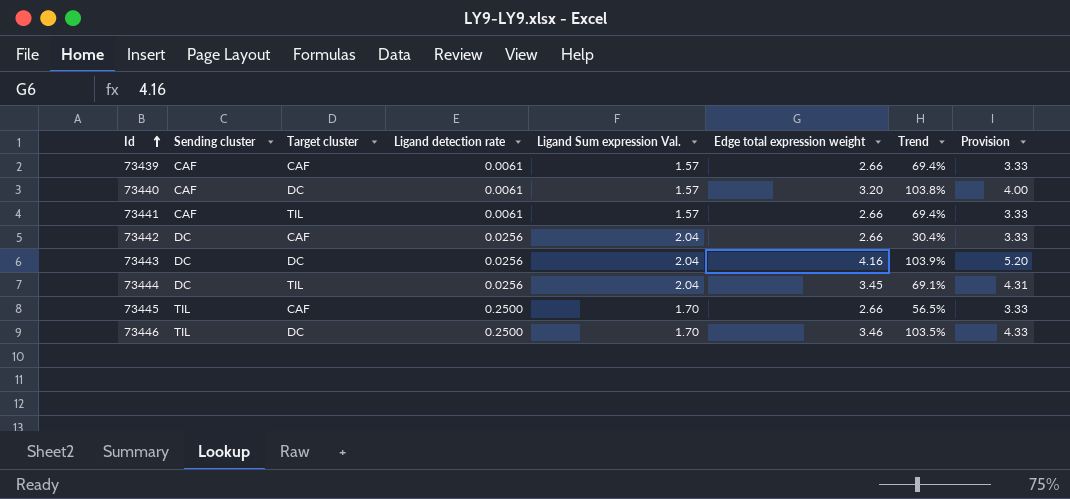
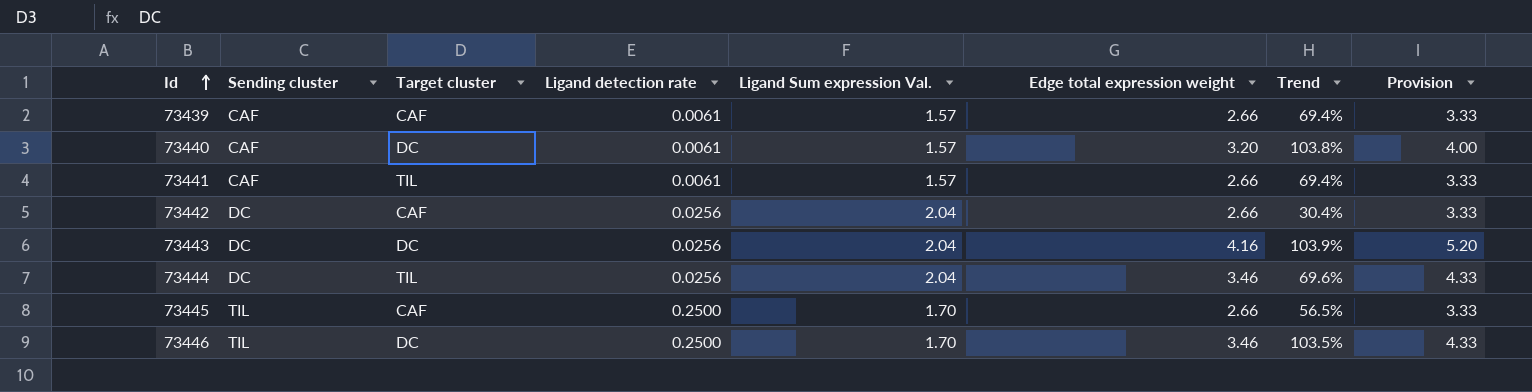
73444 | Edge total expression weight: 3.45 -> 3.46
73444 | Trend: 69.1% -> 69.6%
73444 | Provision: 4.31 -> 4.33

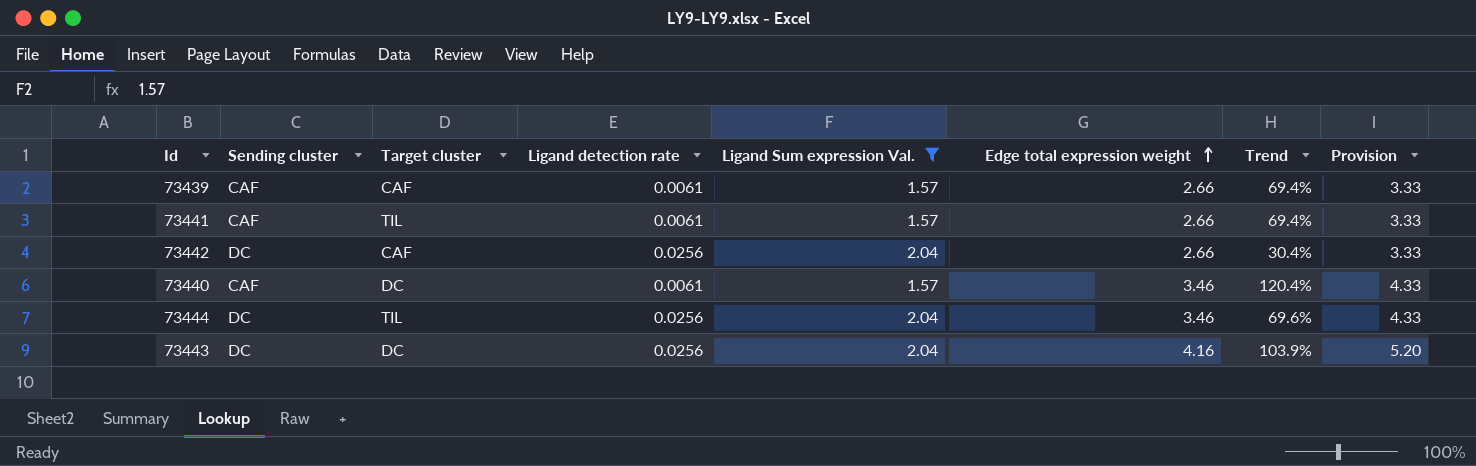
filter: none -> Ligand Sum expression Val. != 1.70
row order: Id ascending -> Edge total expression weight ascending
73440 | Edge total expression weight: 3.20 -> 3.46
73440 | Trend: 103.8% -> 120.4%
73440 | Provision: 4.00 -> 4.33

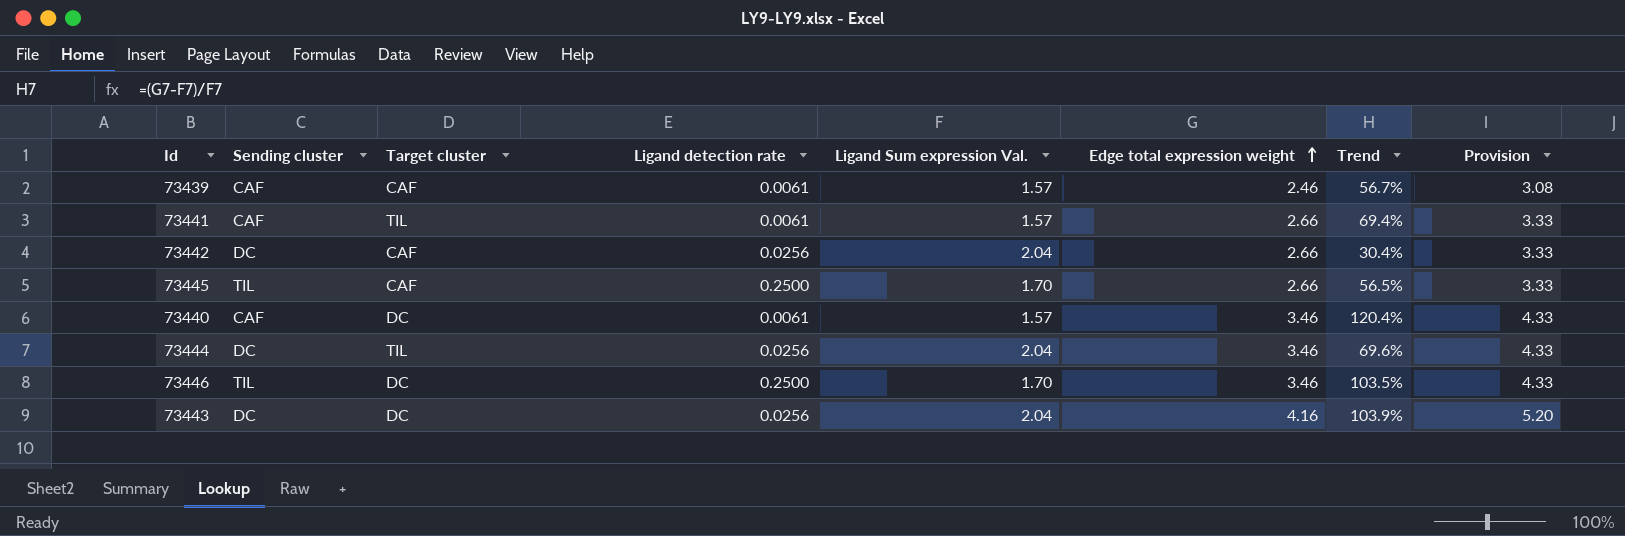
filter: Ligand Sum expression Val. != 1.70 -> none
73439 | Edge total expression weight: 2.66 -> 2.46
73439 | Trend: 69.4% -> 56.7%
73439 | Provision: 3.33 -> 3.08

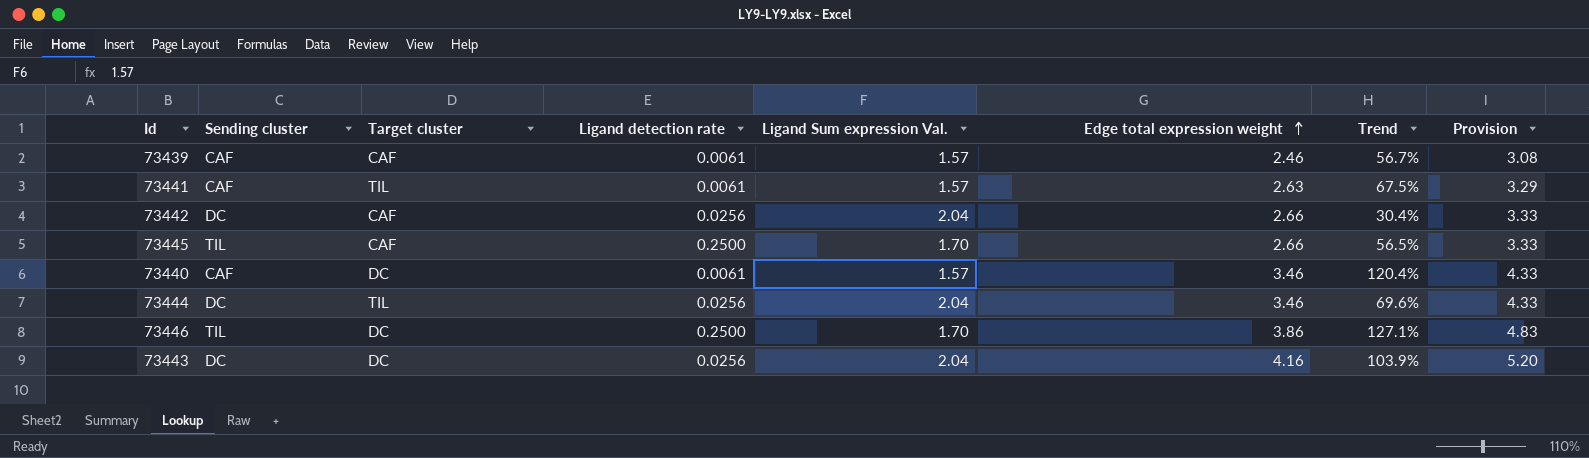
73441 | Edge total expression weight: 2.66 -> 2.63
73441 | Trend: 69.4% -> 67.5%
73441 | Provision: 3.33 -> 3.29
73446 | Edge total expression weight: 3.46 -> 3.86
73446 | Trend: 103.5% -> 127.1%
73446 | Provision: 4.33 -> 4.83

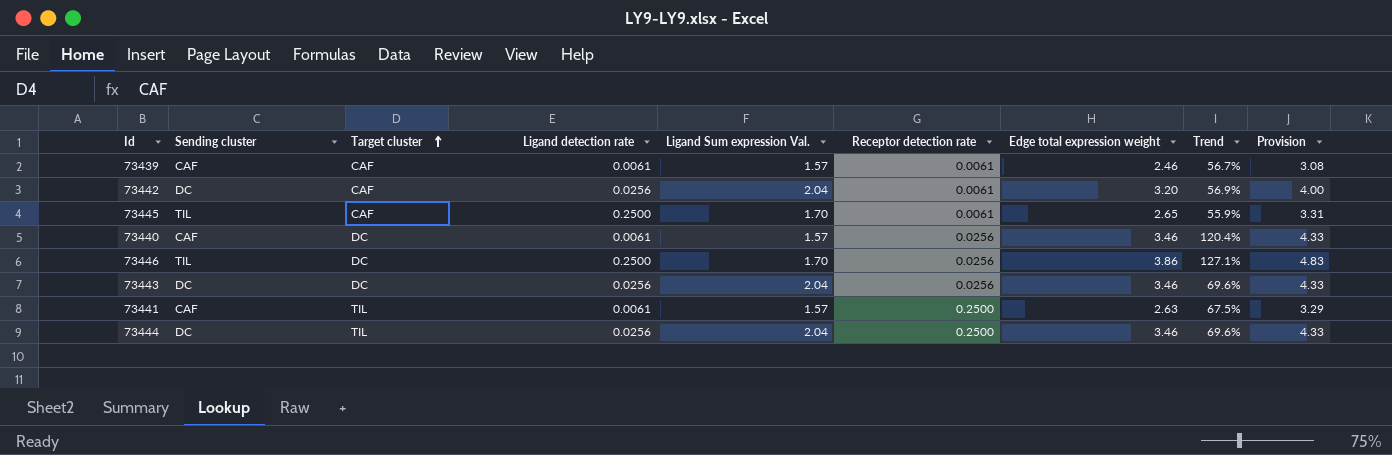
row order: Edge total expression weight ascending -> Target cluster ascending
column Receptor detection rate | position: none -> 6
73442 | Edge total expression weight: 2.66 -> 3.20
73442 | Trend: 30.4% -> 56.9%
73442 | Provision: 3.33 -> 4.00
73445 | Edge total expression weight: 2.66 -> 2.65
73445 | Trend: 56.5% -> 55.9%
73445 | Provision: 3.33 -> 3.31
73443 | Edge total expression weight: 4.16 -> 3.46
73443 | Trend: 103.9% -> 69.6%
73443 | Provision: 5.20 -> 4.33

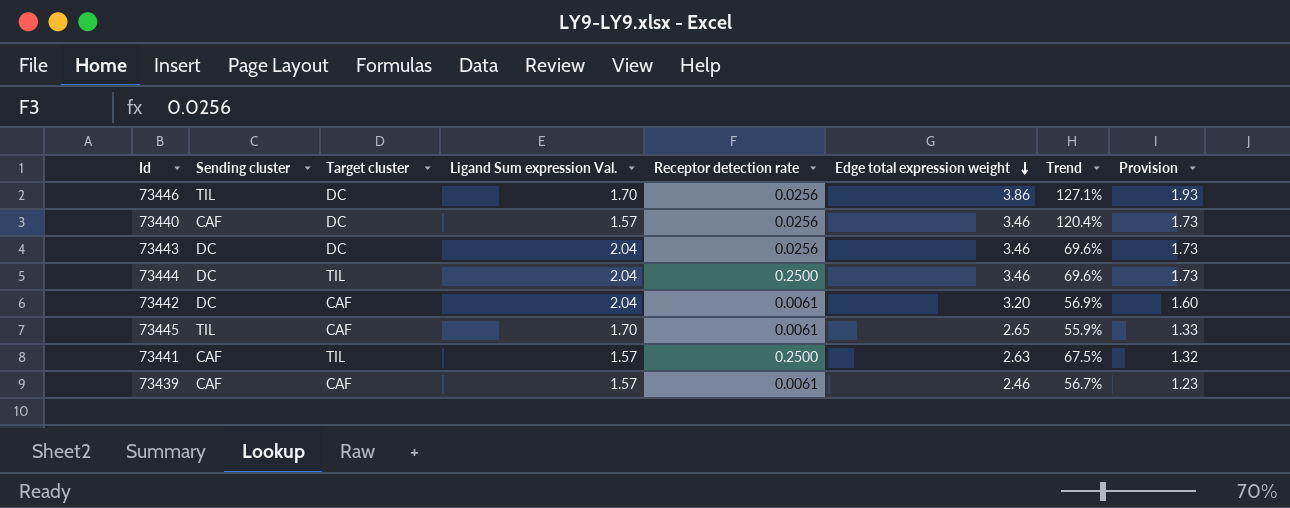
row order: Target cluster ascending -> Edge total expression weight descending
column Ligand detection rate | position: 4 -> none
column Provision | formula: [Edge total expression weight] * 1.25 -> [Edge total expression weight] * 0.5

